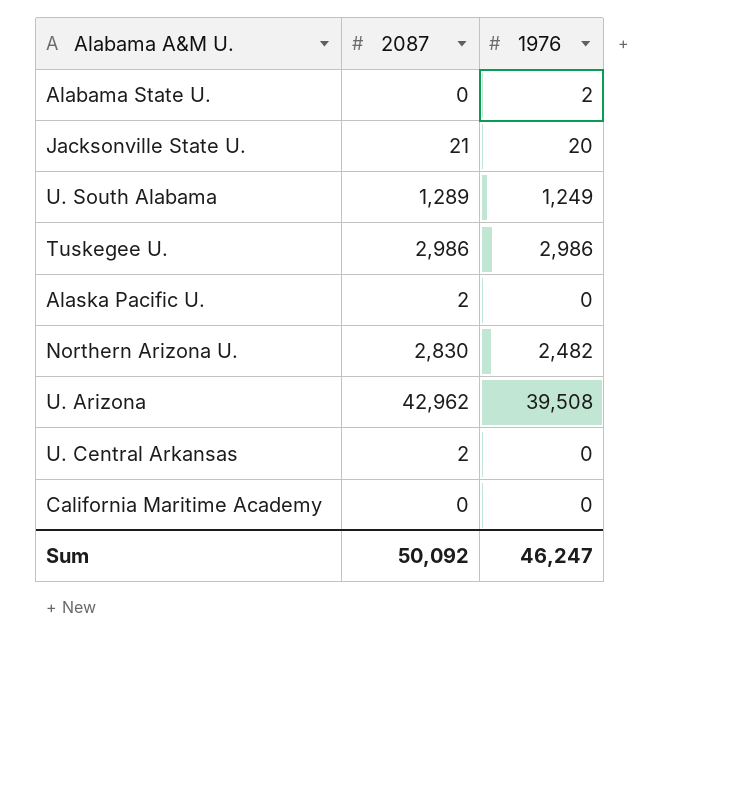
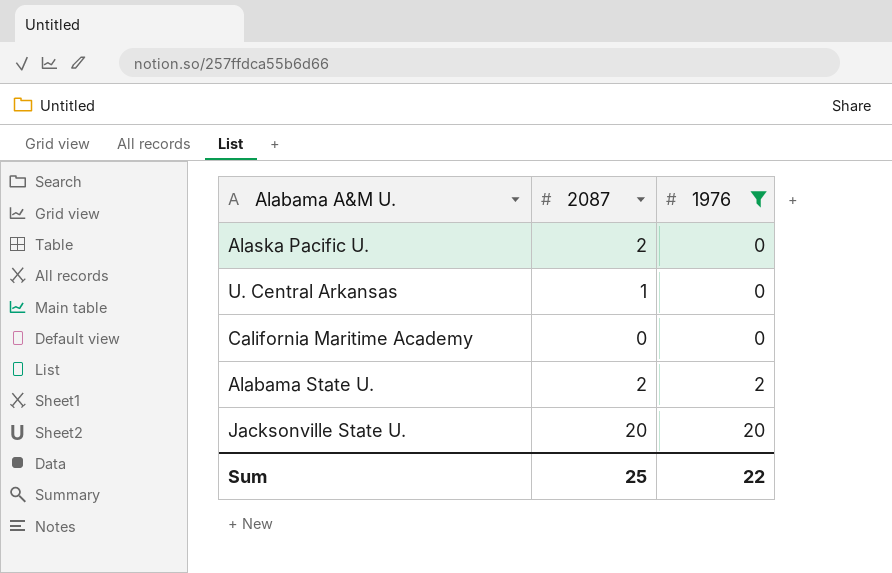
filter: none -> 1976 <= 20
row order: none -> 1976 ascending
U. Central Arkansas | 2087: 2 -> 1
Alabama State U. | 2087: 0 -> 2
Jacksonville State U. | 2087: 21 -> 20
Sum | 2087: 50,092 -> 25
Sum | 1976: 46,247 -> 22

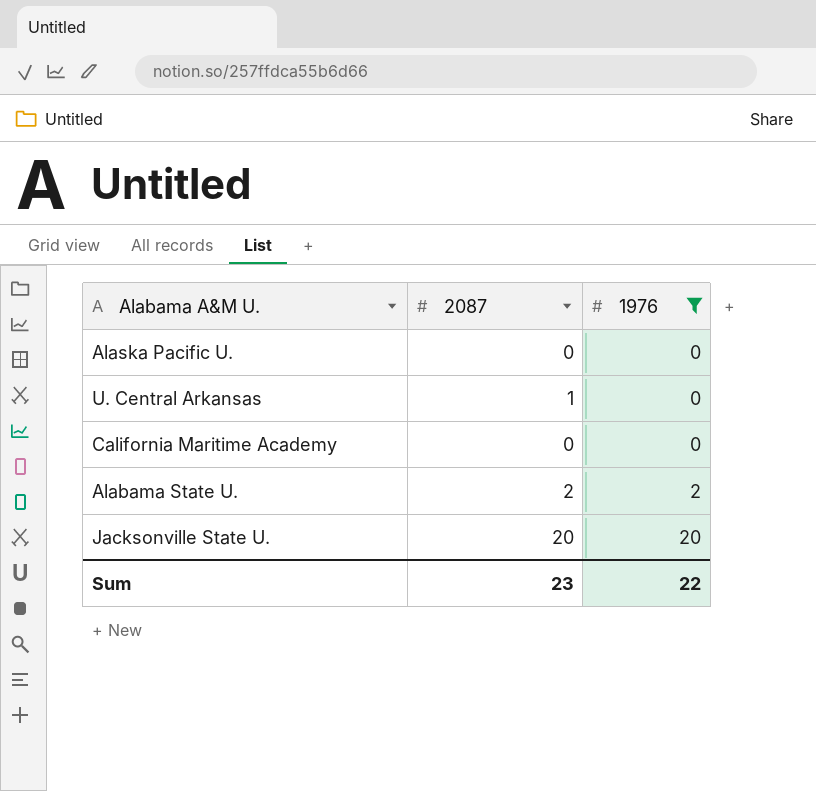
Alaska Pacific U. | 2087: 2 -> 0
Sum | 2087: 25 -> 23

